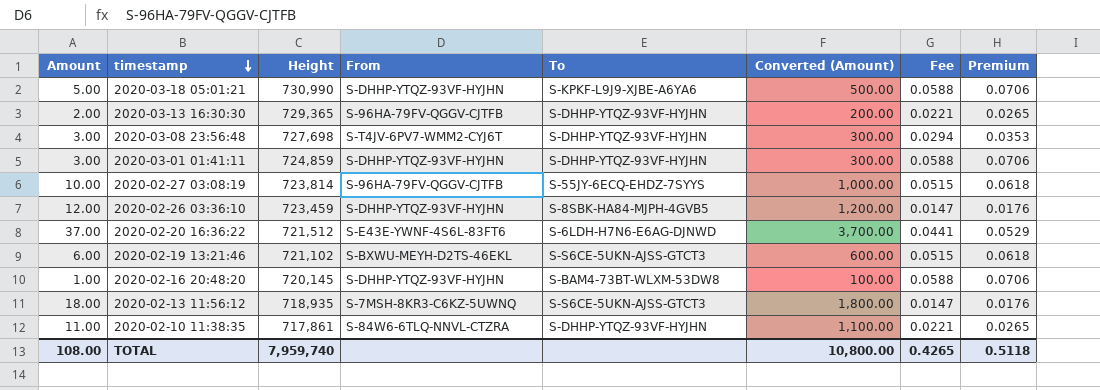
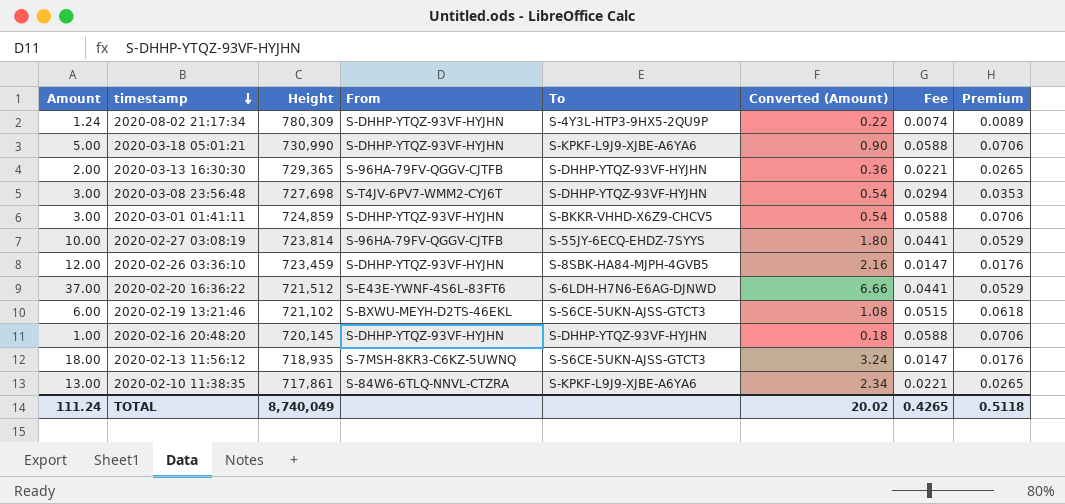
column Converted (Amount) | formula: [Amount] * 100 -> [Amount] * 0.18
row 2020-08-02 21:17:34: none -> 1.24 | 780,309 | S-DHHP-YTQZ-93VF-HYJHN | S-4Y3L-HTP3-9HX5-2QU9P | 0.22 | 0.0074 | 0.0089
2020-03-01 01:41:11 | To: S-DHHP-YTQZ-93VF-HYJHN -> S-BKKR-VHHD-X6Z9-CHCV5
2020-02-27 03:08:19 | Fee: 0.0515 -> 0.0441
2020-02-27 03:08:19 | Premium: 0.0618 -> 0.0529
2020-02-16 20:48:20 | To: S-BAM4-73BT-WLXM-53DW8 -> S-DHHP-YTQZ-93VF-HYJHN
2020-02-10 11:38:35 | Amount: 11.00 -> 13.00
2020-02-10 11:38:35 | To: S-DHHP-YTQZ-93VF-HYJHN -> S-KPKF-L9J9-XJBE-A6YA6
TOTAL | Amount: 108.00 -> 111.24
TOTAL | Height: 7,959,740 -> 8,740,049
TOTAL | Converted (Amount): 10,800.00 -> 20.02

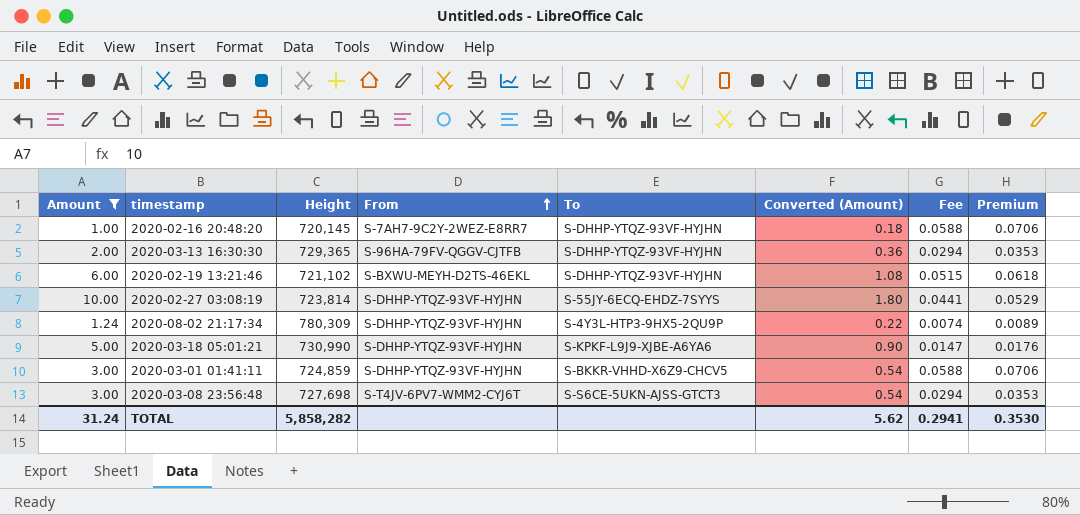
filter: none -> Amount <= 10.00
row order: timestamp descending -> From ascending
2020-02-16 20:48:20 | From: S-DHHP-YTQZ-93VF-HYJHN -> S-7AH7-9C2Y-2WEZ-E8RR7
2020-03-13 16:30:30 | Fee: 0.0221 -> 0.0294
2020-03-13 16:30:30 | Premium: 0.0265 -> 0.0353
2020-02-19 13:21:46 | To: S-S6CE-5UKN-AJSS-GTCT3 -> S-DHHP-YTQZ-93VF-HYJHN
2020-02-27 03:08:19 | From: S-96HA-79FV-QGGV-CJTFB -> S-DHHP-YTQZ-93VF-HYJHN
2020-03-18 05:01:21 | Fee: 0.0588 -> 0.0147
2020-03-18 05:01:21 | Premium: 0.0706 -> 0.0176
2020-03-08 23:56:48 | To: S-DHHP-YTQZ-93VF-HYJHN -> S-S6CE-5UKN-AJSS-GTCT3
TOTAL | Amount: 111.24 -> 31.24
TOTAL | Height: 8,740,049 -> 5,858,282
TOTAL | Converted (Amount): 20.02 -> 5.62
TOTAL | Fee: 0.4265 -> 0.2941
TOTAL | Premium: 0.5118 -> 0.3530

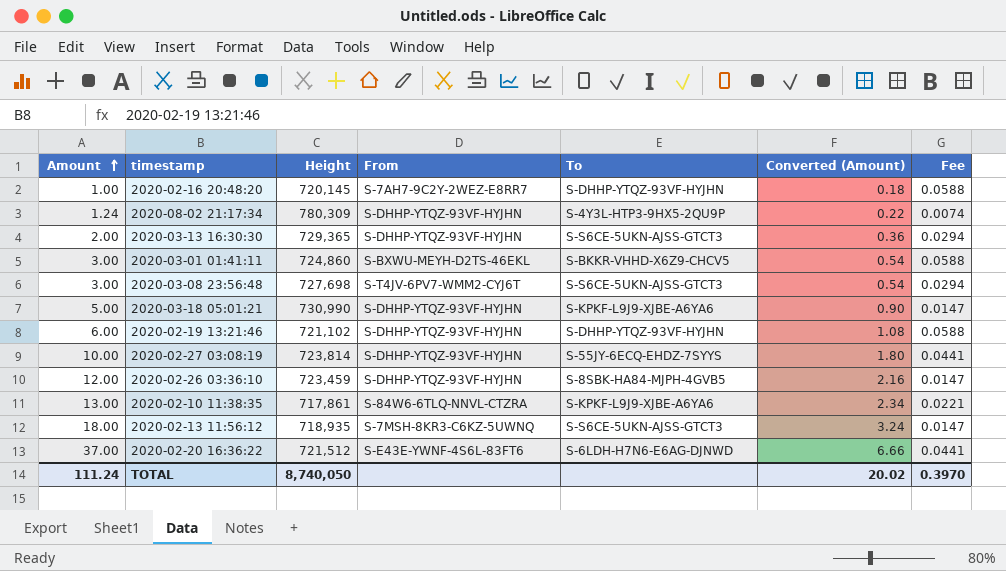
filter: Amount <= 10.00 -> none
row order: From ascending -> Amount ascending
column Premium | formula: [Fee] * 1.2 -> none
2020-03-13 16:30:30 | From: S-96HA-79FV-QGGV-CJTFB -> S-DHHP-YTQZ-93VF-HYJHN
2020-03-13 16:30:30 | To: S-DHHP-YTQZ-93VF-HYJHN -> S-S6CE-5UKN-AJSS-GTCT3
2020-03-01 01:41:11 | Height: 724,859 -> 724,860
2020-03-01 01:41:11 | From: S-DHHP-YTQZ-93VF-HYJHN -> S-BXWU-MEYH-D2TS-46EKL
2020-02-19 13:21:46 | From: S-BXWU-MEYH-D2TS-46EKL -> S-DHHP-YTQZ-93VF-HYJHN
2020-02-19 13:21:46 | Fee: 0.0515 -> 0.0588
TOTAL | Amount: 31.24 -> 111.24
TOTAL | Height: 5,858,282 -> 8,740,050
TOTAL | Converted (Amount): 5.62 -> 20.02
TOTAL | Fee: 0.2941 -> 0.3970

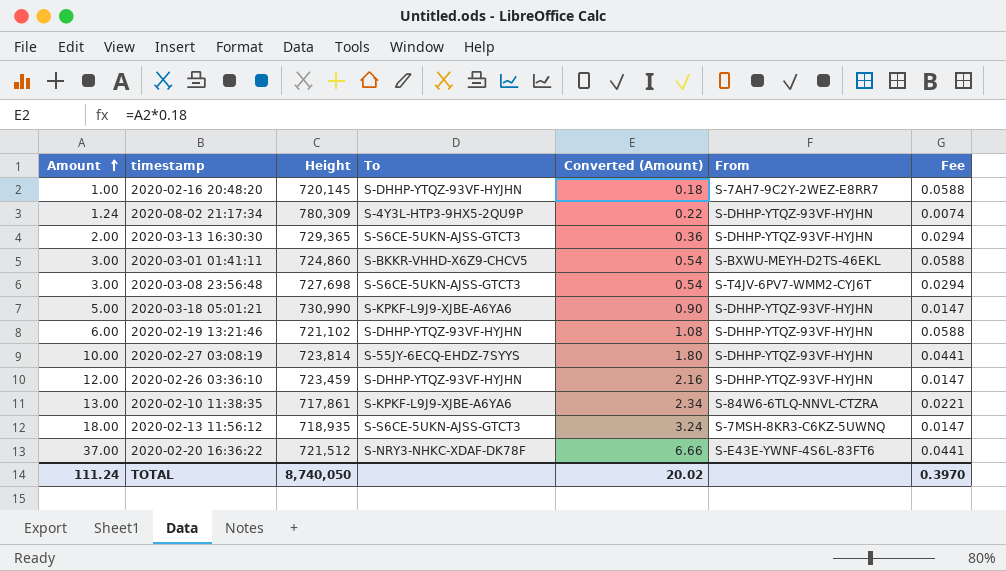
column From | position: 4 -> 6
2020-02-26 03:36:10 | To: S-8SBK-HA84-MJPH-4GVB5 -> S-DHHP-YTQZ-93VF-HYJHN
2020-02-20 16:36:22 | To: S-6LDH-H7N6-E6AG-DJNWD -> S-NRY3-NHKC-XDAF-DK78F

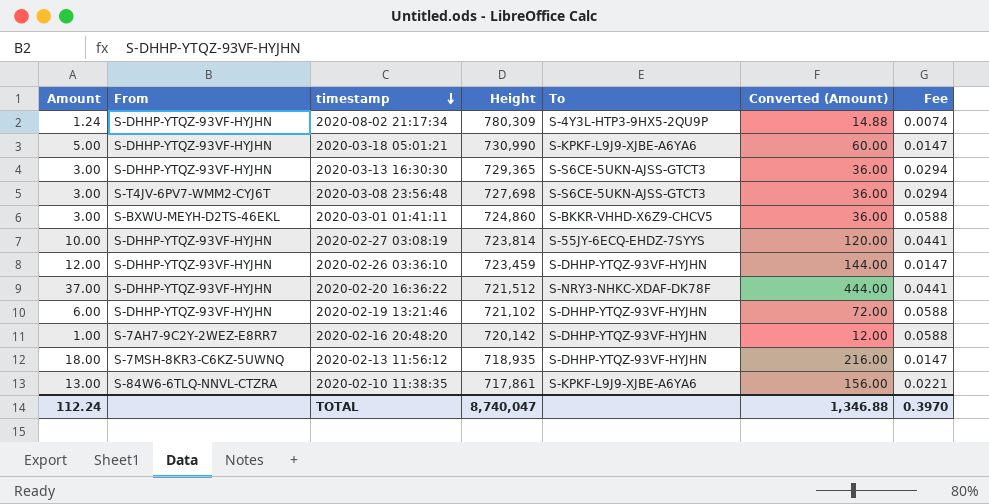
row order: Amount ascending -> timestamp descending
column From | position: 6 -> 2
column Converted (Amount) | formula: [Amount] * 0.18 -> [Amount] * 12
2020-03-13 16:30:30 | Amount: 2.00 -> 3.00
2020-02-20 16:36:22 | From: S-E43E-YWNF-4S6L-83FT6 -> S-DHHP-YTQZ-93VF-HYJHN
2020-02-16 20:48:20 | Height: 720,145 -> 720,142
2020-02-13 11:56:12 | To: S-S6CE-5UKN-AJSS-GTCT3 -> S-DHHP-YTQZ-93VF-HYJHN
TOTAL | Amount: 111.24 -> 112.24
TOTAL | Height: 8,740,050 -> 8,740,047
TOTAL | Converted (Amount): 20.02 -> 1,346.88

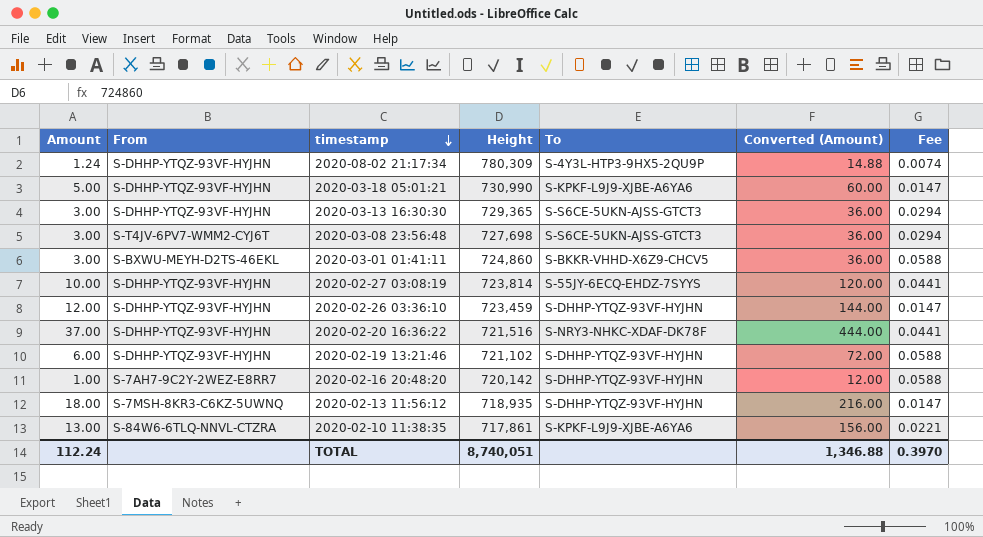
2020-02-20 16:36:22 | Height: 721,512 -> 721,516
TOTAL | Height: 8,740,047 -> 8,740,051

